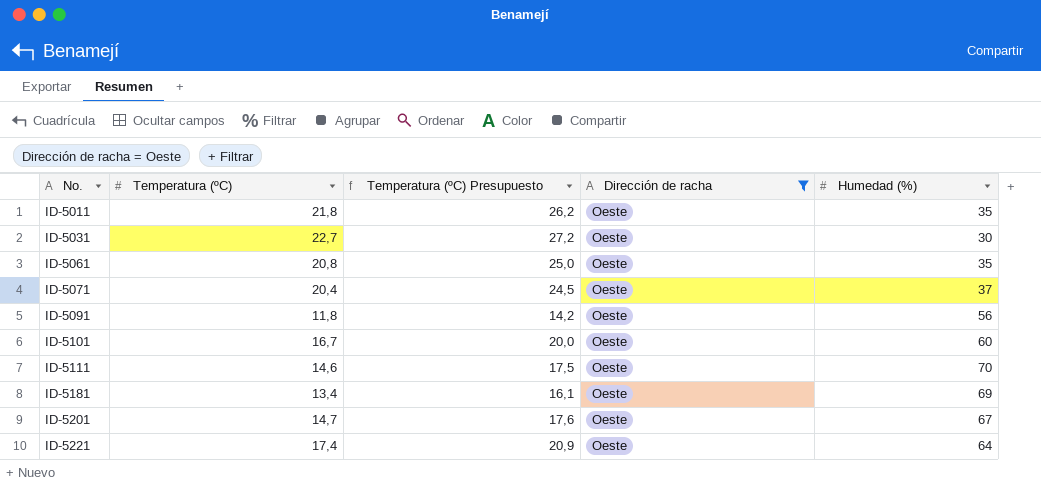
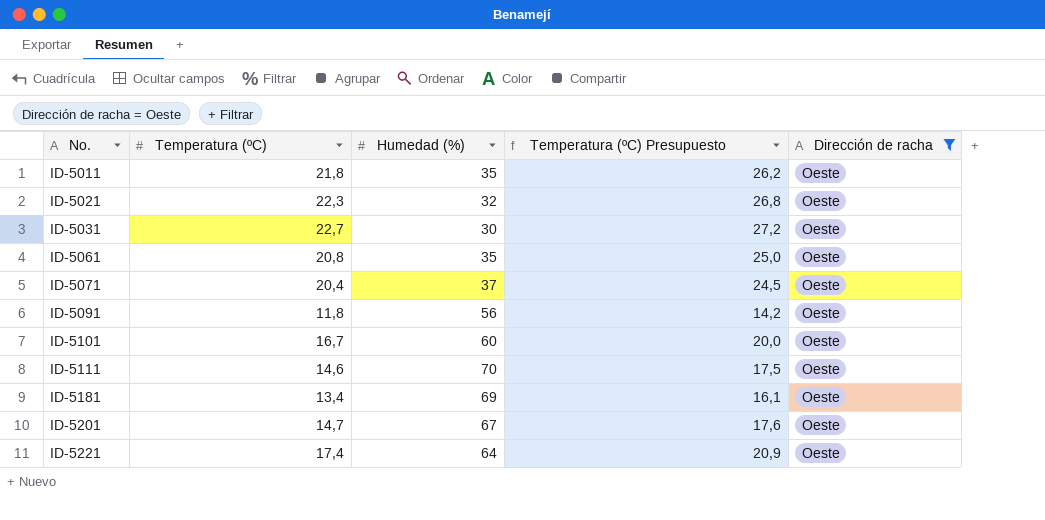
column Humedad (%) | position: 5 -> 3
row ID-5021: none -> 22,3 | 32 | 26,8 | Oeste

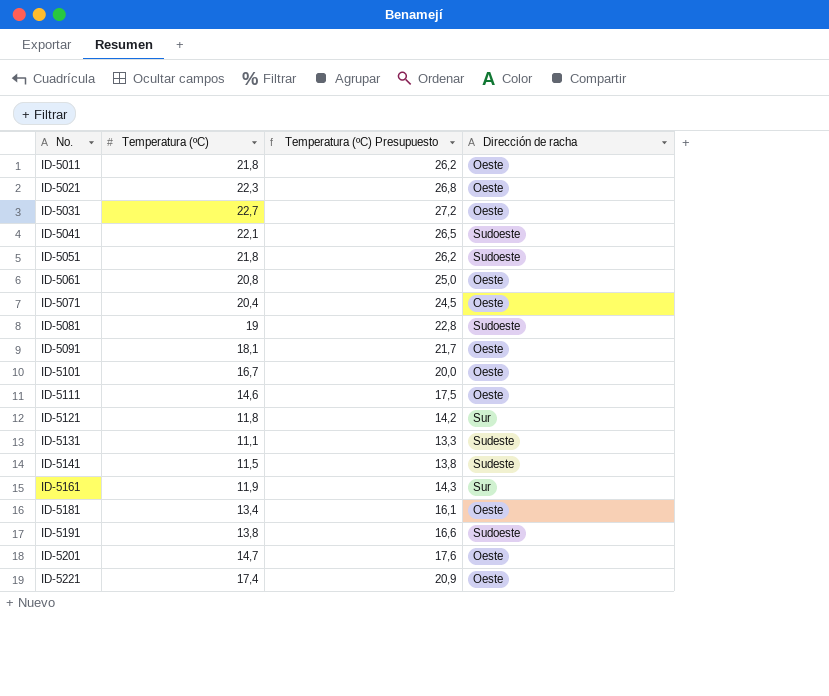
filter: Dirección de racha = Oeste -> none
column Humedad (%) | position: 3 -> none
ID-5091 | Temperatura (ºC): 11,8 -> 18,1
ID-5091 | Temperatura (ºC) Presupuesto: 14,2 -> 21,7

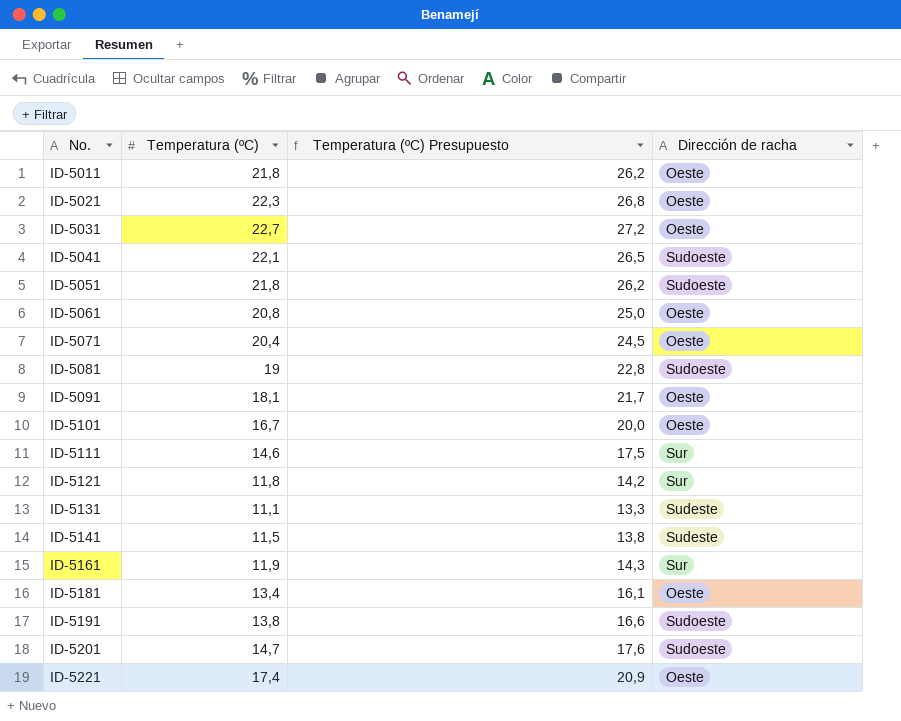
ID-5111 | Dirección de racha: Oeste -> Sur
ID-5201 | Dirección de racha: Oeste -> Sudoeste

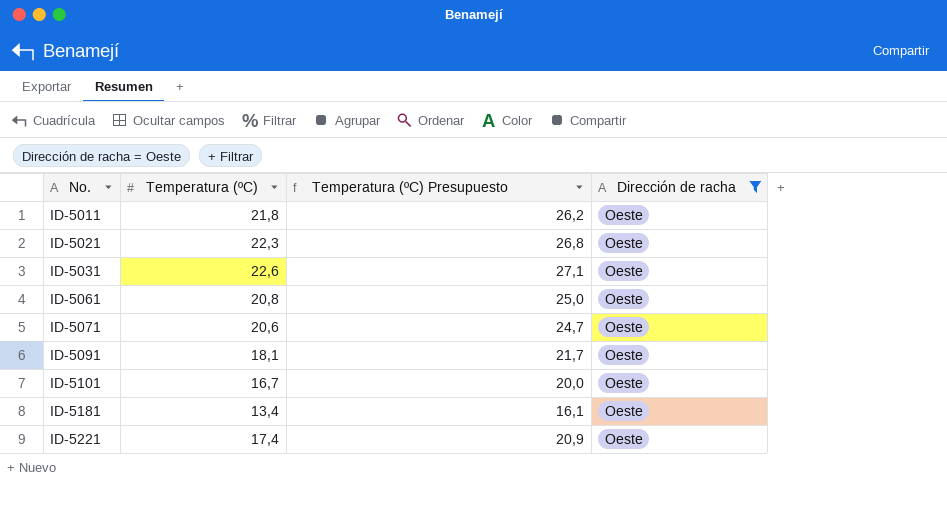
filter: none -> Dirección de racha = Oeste
ID-5031 | Temperatura (ºC): 22,7 -> 22,6
ID-5031 | Temperatura (ºC) Presupuesto: 27,2 -> 27,1
ID-5071 | Temperatura (ºC): 20,4 -> 20,6
ID-5071 | Temperatura (ºC) Presupuesto: 24,5 -> 24,7

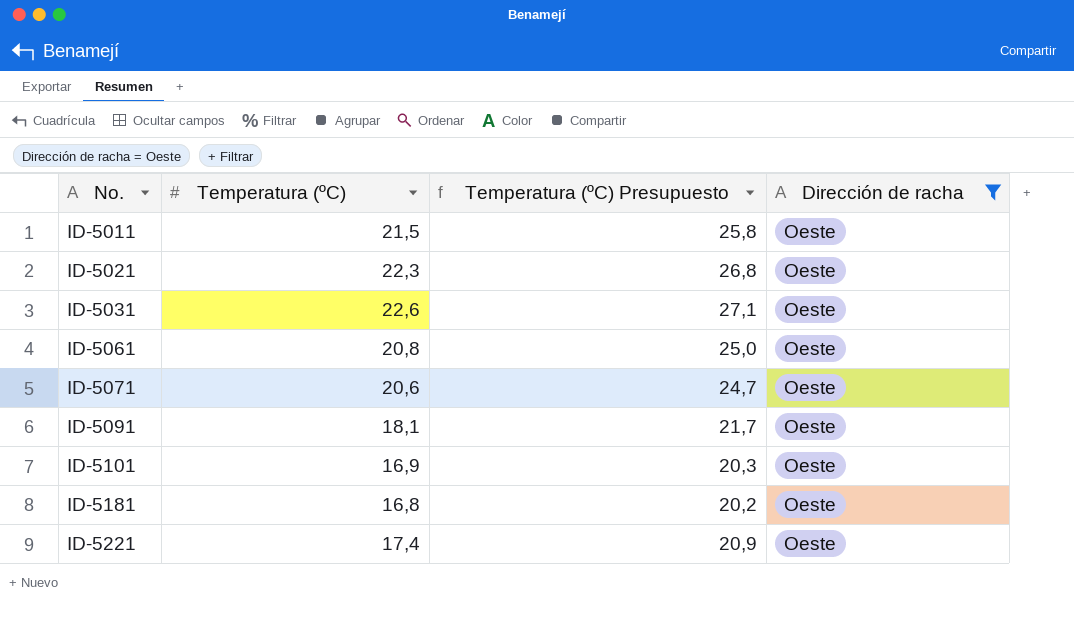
ID-5011 | Temperatura (ºC): 21,8 -> 21,5
ID-5011 | Temperatura (ºC) Presupuesto: 26,2 -> 25,8
ID-5101 | Temperatura (ºC): 16,7 -> 16,9
ID-5101 | Temperatura (ºC) Presupuesto: 20,0 -> 20,3
ID-5181 | Temperatura (ºC): 13,4 -> 16,8
ID-5181 | Temperatura (ºC) Presupuesto: 16,1 -> 20,2

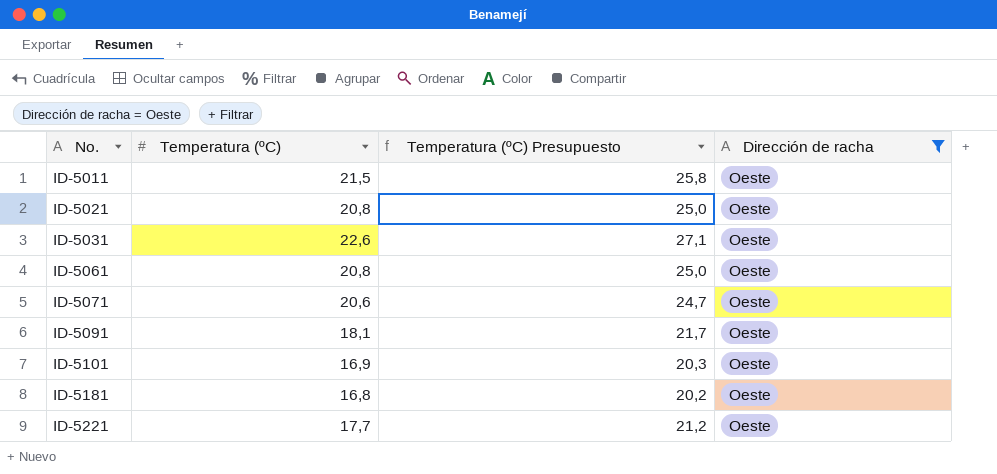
ID-5021 | Temperatura (ºC): 22,3 -> 20,8
ID-5021 | Temperatura (ºC) Presupuesto: 26,8 -> 25,0
ID-5221 | Temperatura (ºC): 17,4 -> 17,7
ID-5221 | Temperatura (ºC) Presupuesto: 20,9 -> 21,2

